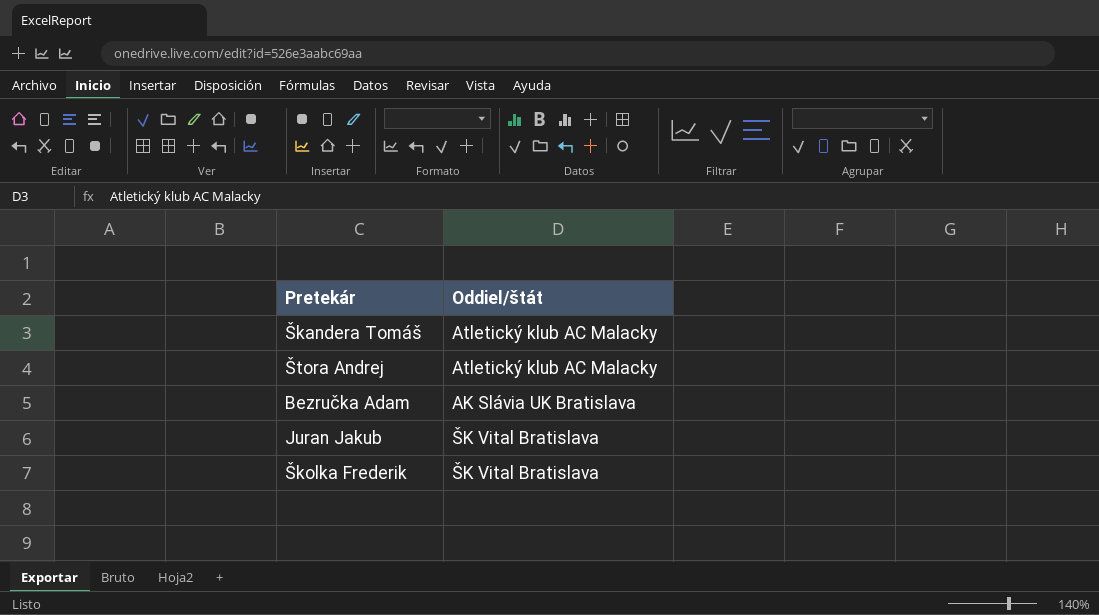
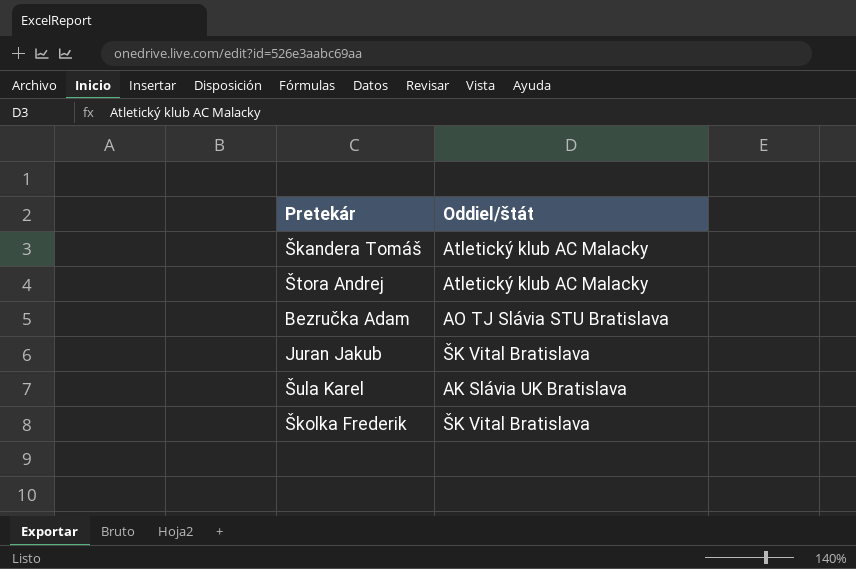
Bezručka Adam | Oddiel/štát: AK Slávia UK Bratislava -> AO TJ Slávia STU Bratislava
row Šula Karel: none -> AK Slávia UK Bratislava

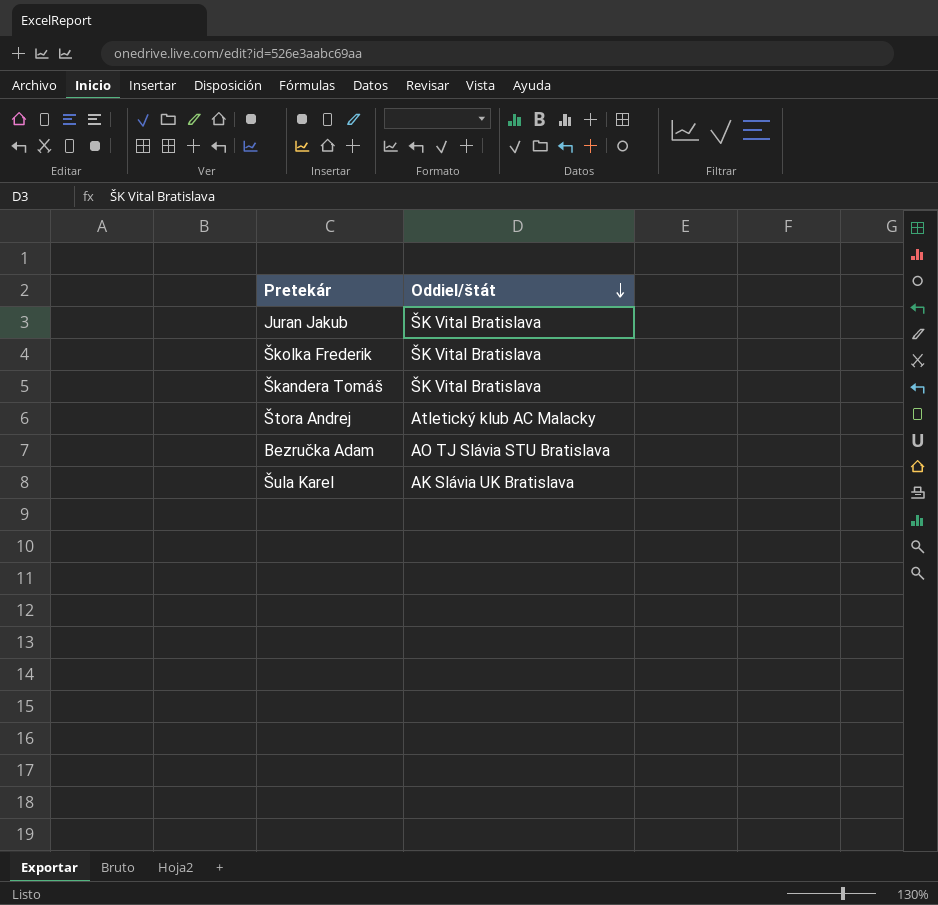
row order: none -> Oddiel/štát descending
Škandera Tomáš | Oddiel/štát: Atletický klub AC Malacky -> ŠK Vital Bratislava

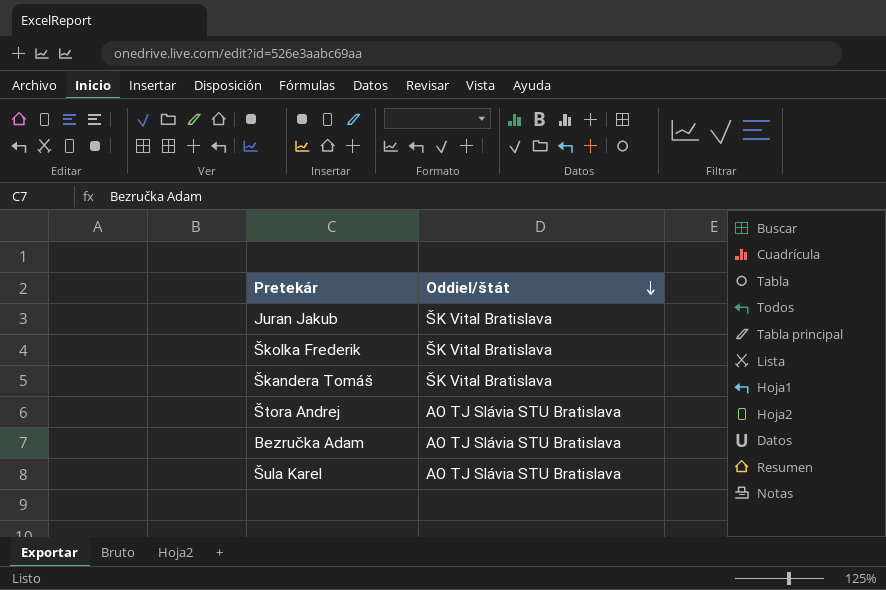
Štora Andrej | Oddiel/štát: Atletický klub AC Malacky -> AO TJ Slávia STU Bratislava
Šula Karel | Oddiel/štát: AK Slávia UK Bratislava -> AO TJ Slávia STU Bratislava

